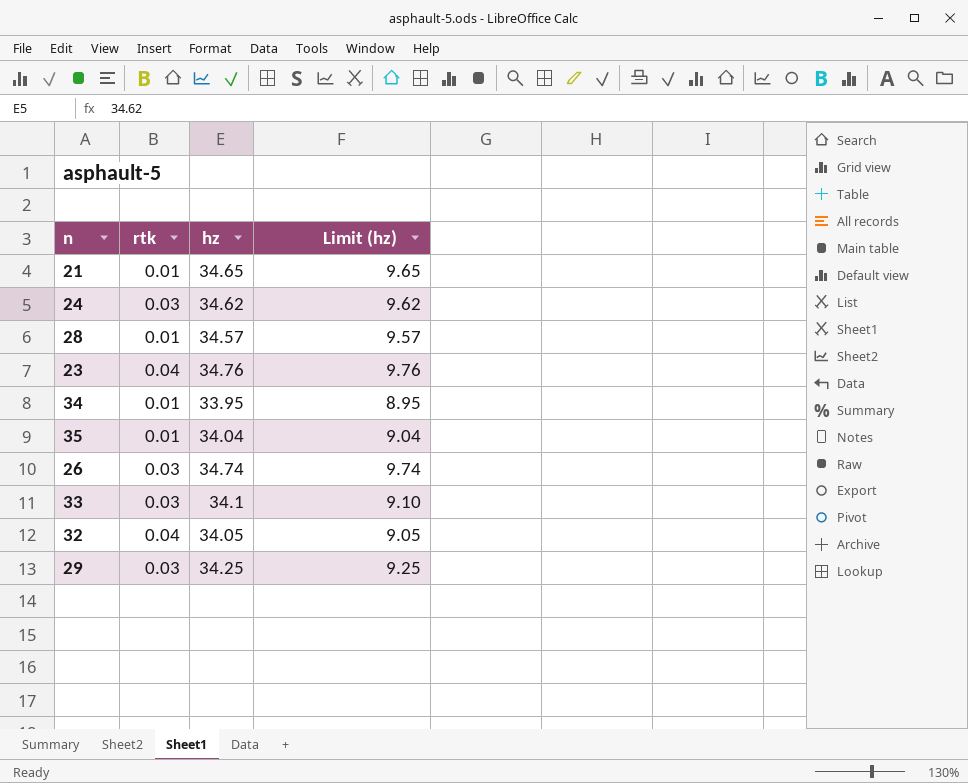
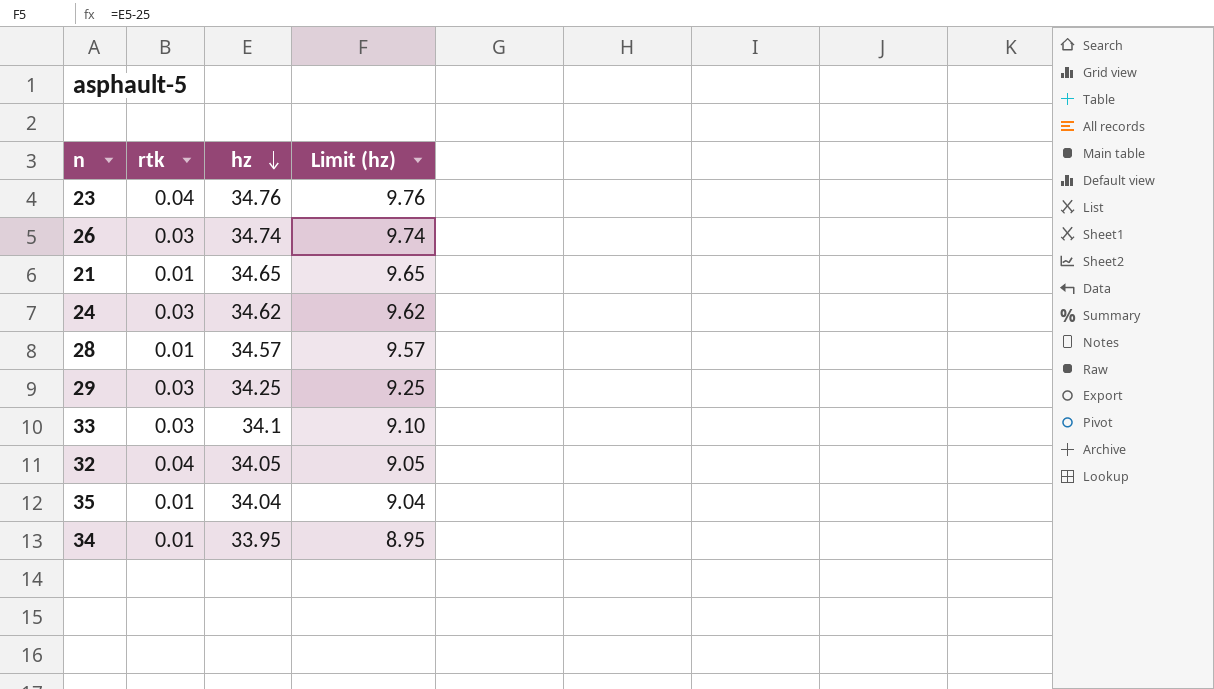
row order: none -> hz descending

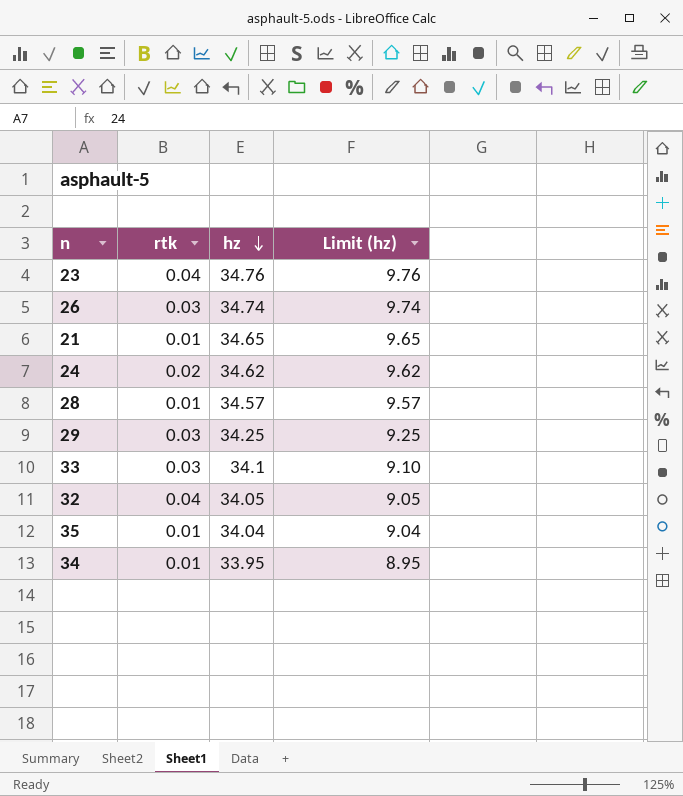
24 | rtk: 0.03 -> 0.02

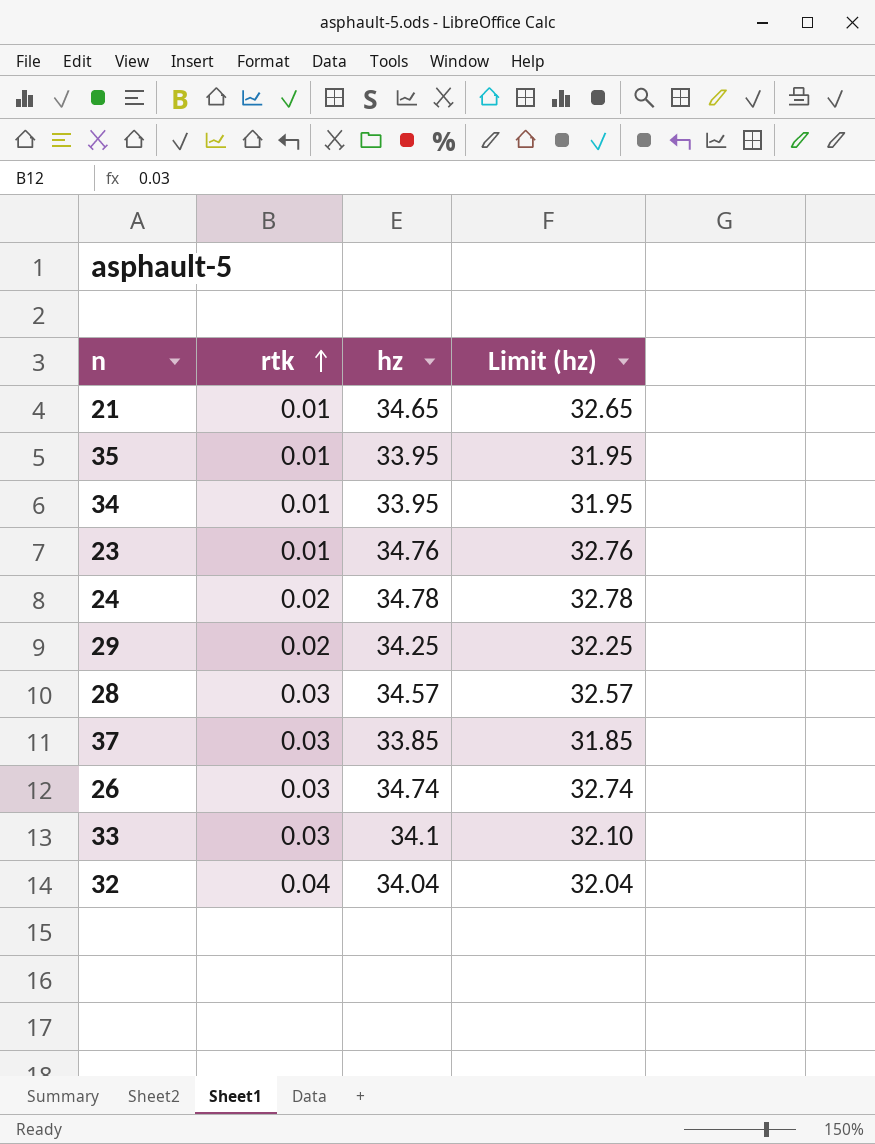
row order: hz descending -> rtk ascending
column Limit (hz) | formula: [hz] - 25 -> [hz] - 2
35 | hz: 34.04 -> 33.95
23 | rtk: 0.04 -> 0.01
24 | hz: 34.62 -> 34.78
29 | rtk: 0.03 -> 0.02
28 | rtk: 0.01 -> 0.03
row 37: none -> 0.03 | 33.85 | 31.85
32 | hz: 34.05 -> 34.04

